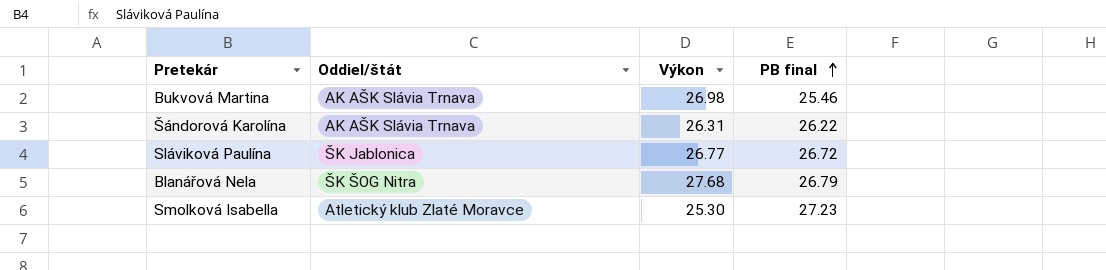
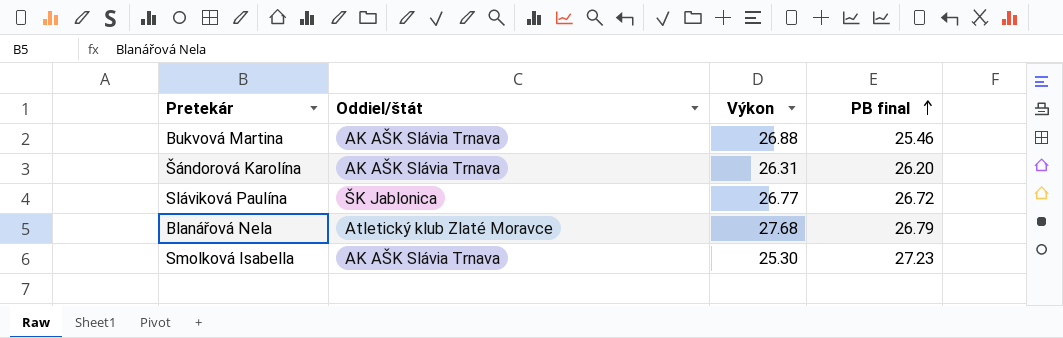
Bukvová Martina | Výkon: 26.98 -> 26.88
Šándorová Karolína | PB final: 26.22 -> 26.20
Blanářová Nela | Oddiel/štát: ŠK ŠOG Nitra -> Atletický klub Zlaté Moravce
Smolková Isabella | Oddiel/štát: Atletický klub Zlaté Moravce -> AK AŠK Slávia Trnava

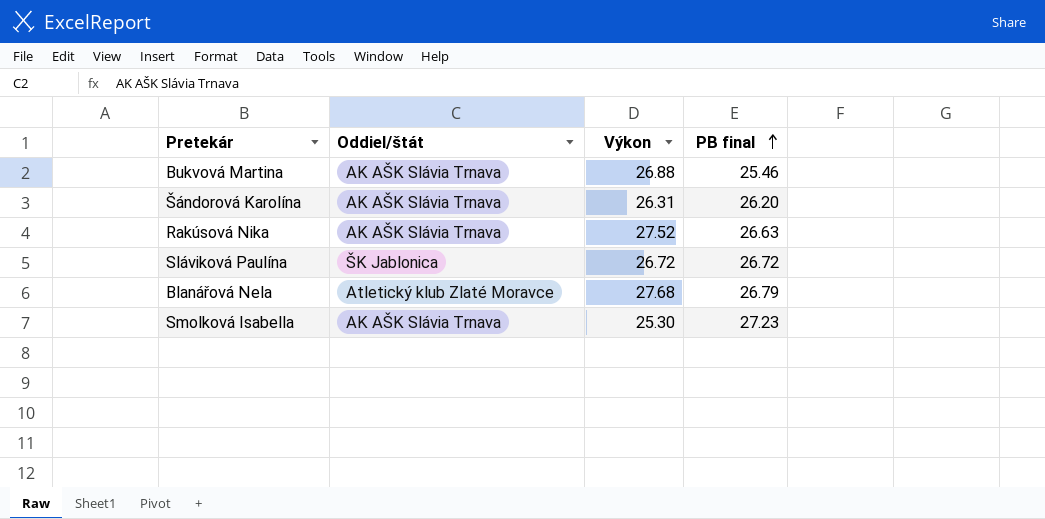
row Rakúsová Nika: none -> AK AŠK Slávia Trnava | 27.52 | 26.63
Sláviková Paulína | Výkon: 26.77 -> 26.72

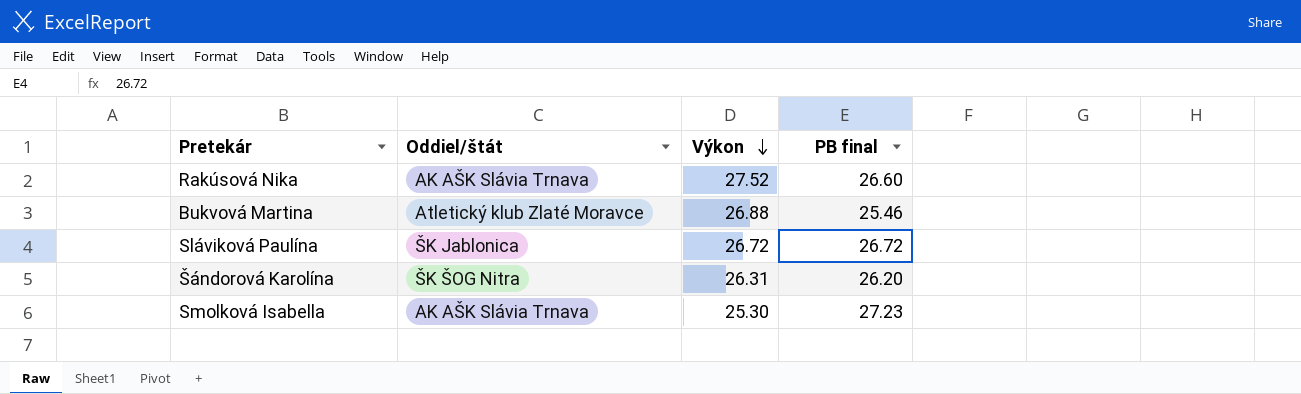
row order: PB final ascending -> Výkon descending
row Blanářová Nela: Atletický klub Zlaté Moravce | 27.68 | 26.79 -> none
Rakúsová Nika | PB final: 26.63 -> 26.60
Bukvová Martina | Oddiel/štát: AK AŠK Slávia Trnava -> Atletický klub Zlaté Moravce
Šándorová Karolína | Oddiel/štát: AK AŠK Slávia Trnava -> ŠK ŠOG Nitra

